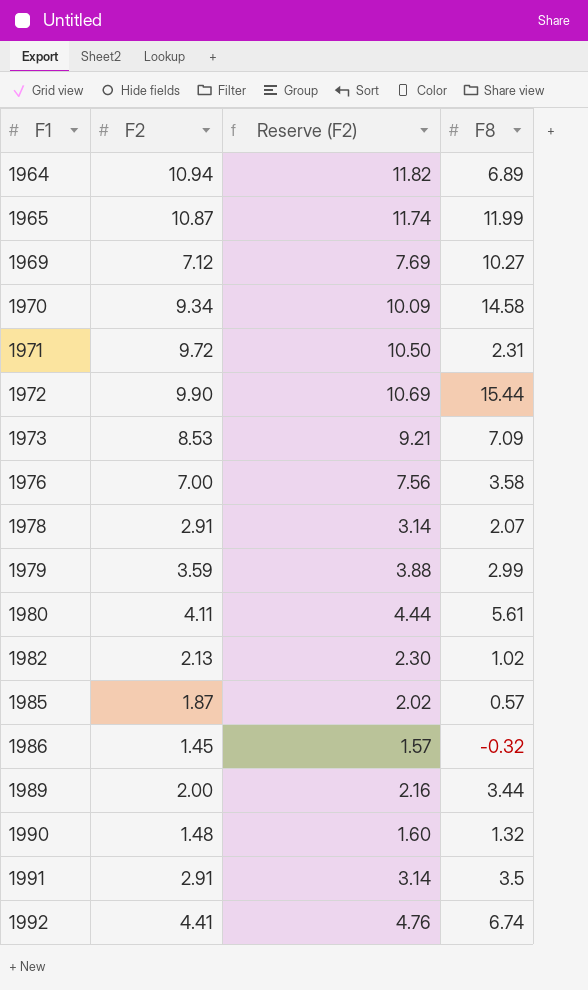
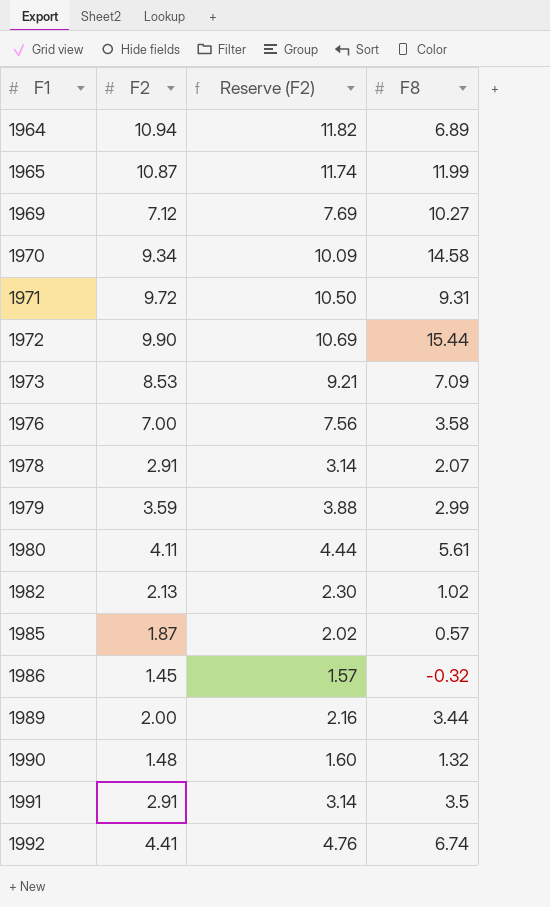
1971 | F8: 2.31 -> 9.31

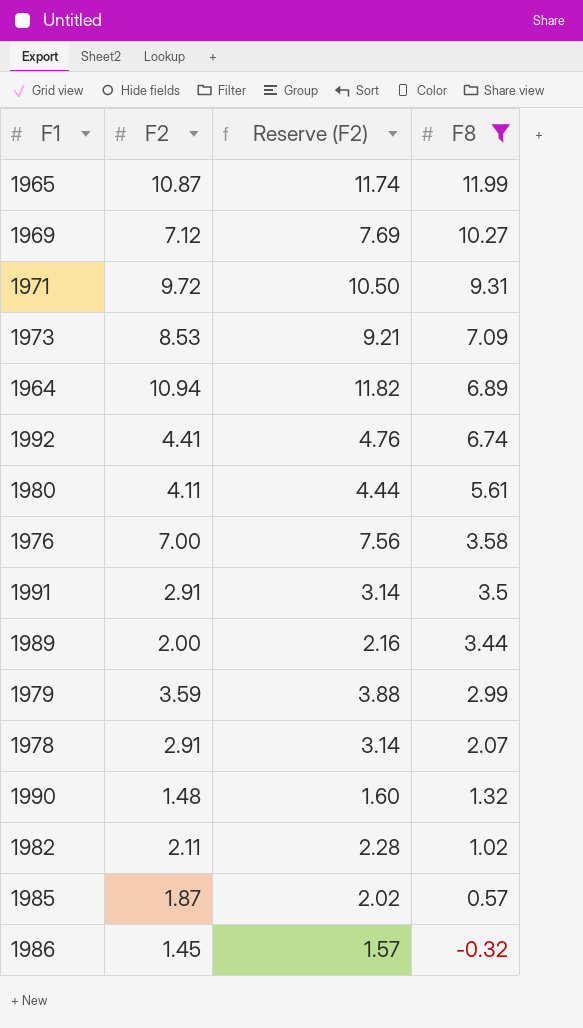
filter: none -> F8 <= 11.99
row order: F1 ascending -> F8 descending
1982 | F2: 2.13 -> 2.11
1982 | Reserve (F2): 2.30 -> 2.28

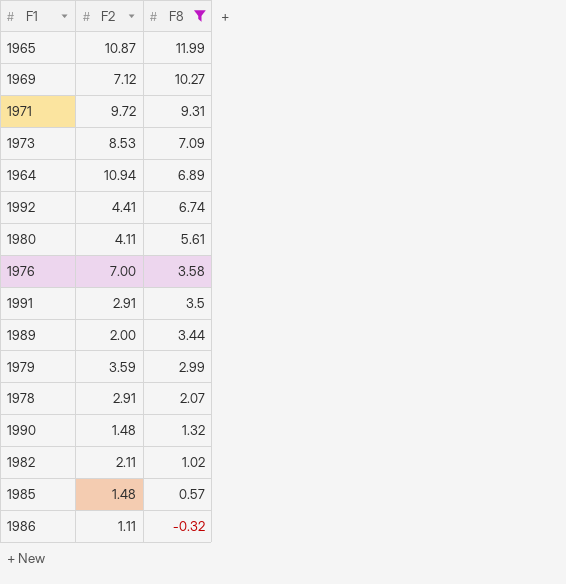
column Reserve (F2) | formula: [F2] * 1.08 -> none
1985 | F2: 1.87 -> 1.48
1986 | F2: 1.45 -> 1.11

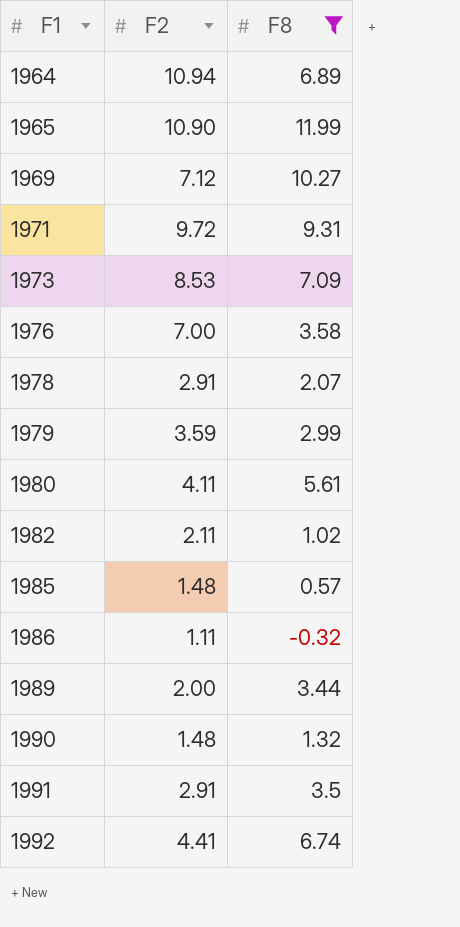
row order: F8 descending -> F1 ascending
1965 | F2: 10.87 -> 10.90

